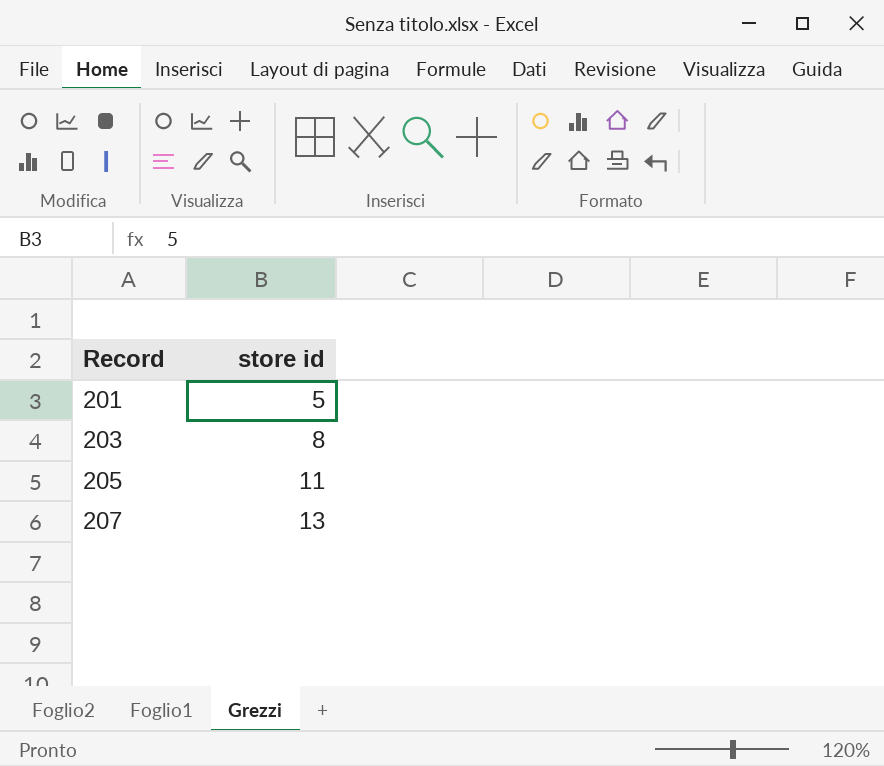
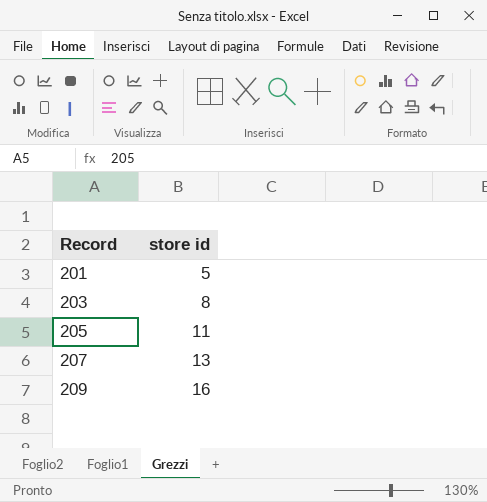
row 209: none -> 16

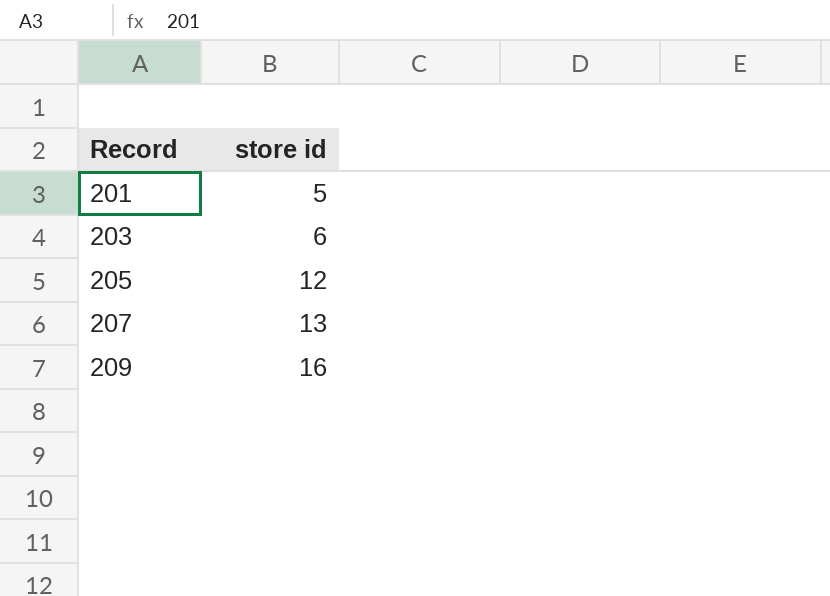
203 | store id: 8 -> 6
205 | store id: 11 -> 12

